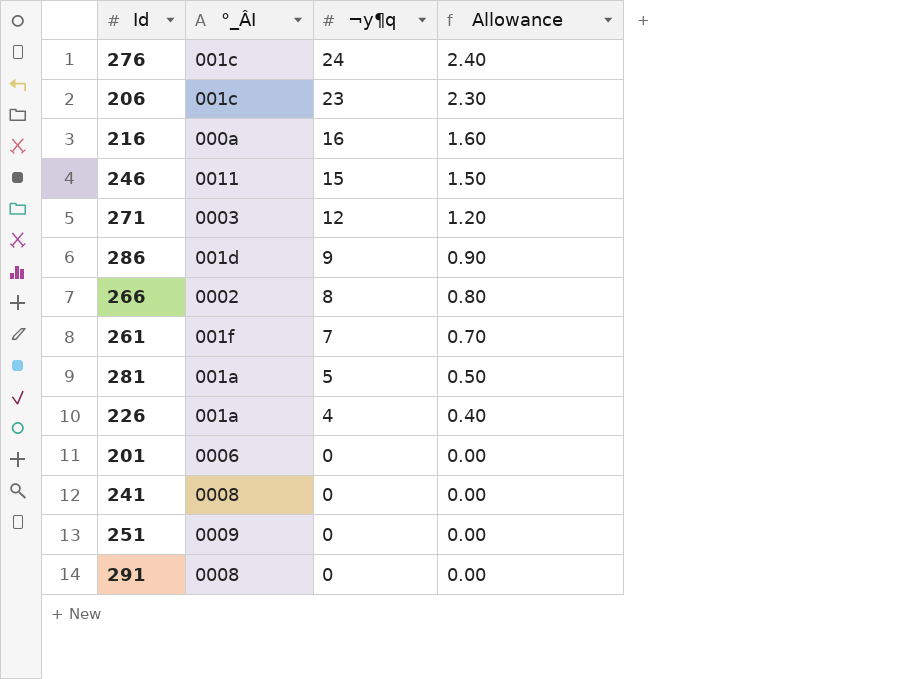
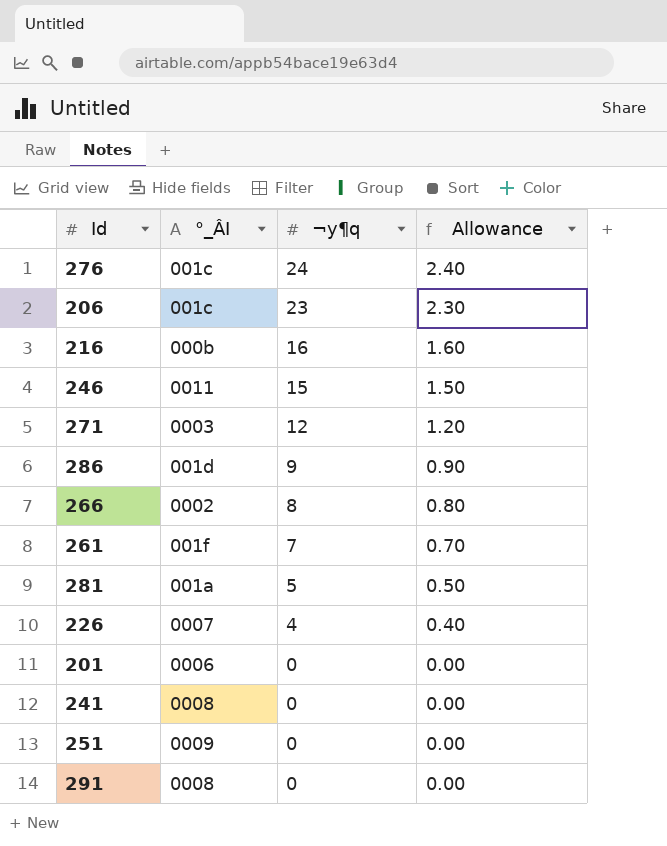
216 | °_ÂI: 000a -> 000b
226 | °_ÂI: 001a -> 0007

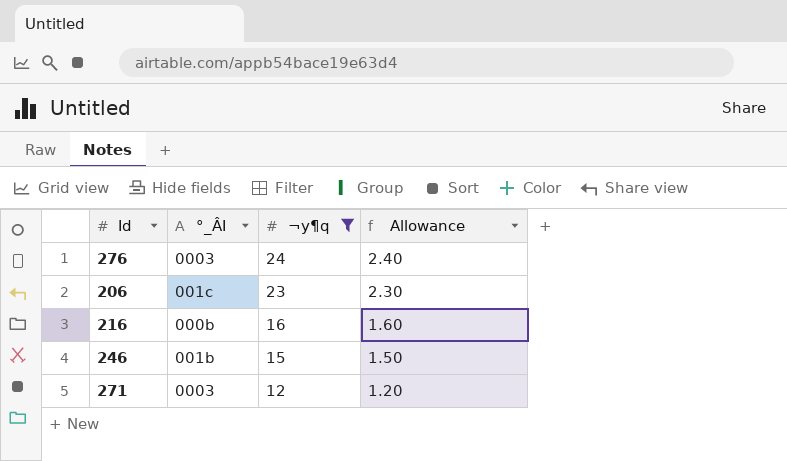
filter: none -> ¬y¶q >= 12
276 | °_ÂI: 001c -> 0003
246 | °_ÂI: 0011 -> 001b

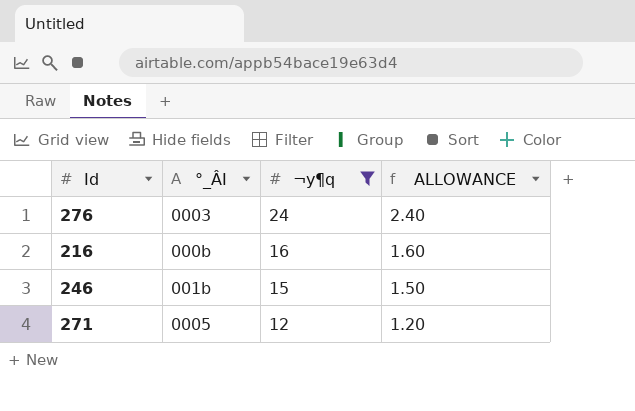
column name: Allowance -> ALLOWANCE
row 206: 001c | 23 | 2.30 -> none
271 | °_ÂI: 0003 -> 0005

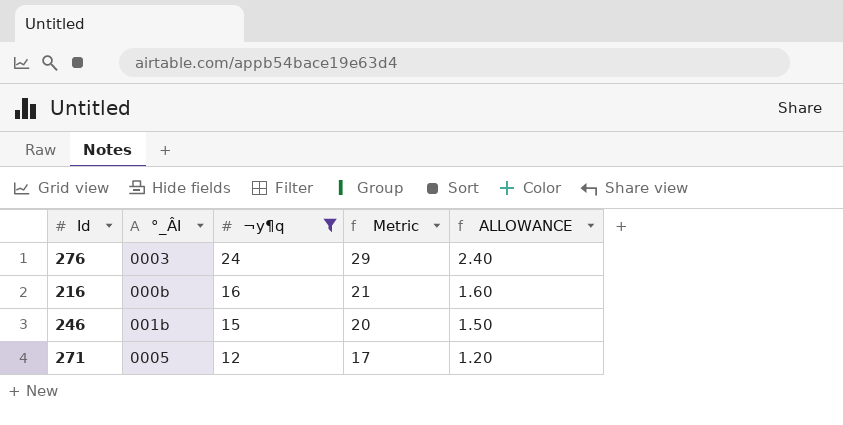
column Metric | formula: none -> [¬y¶q] + 5

